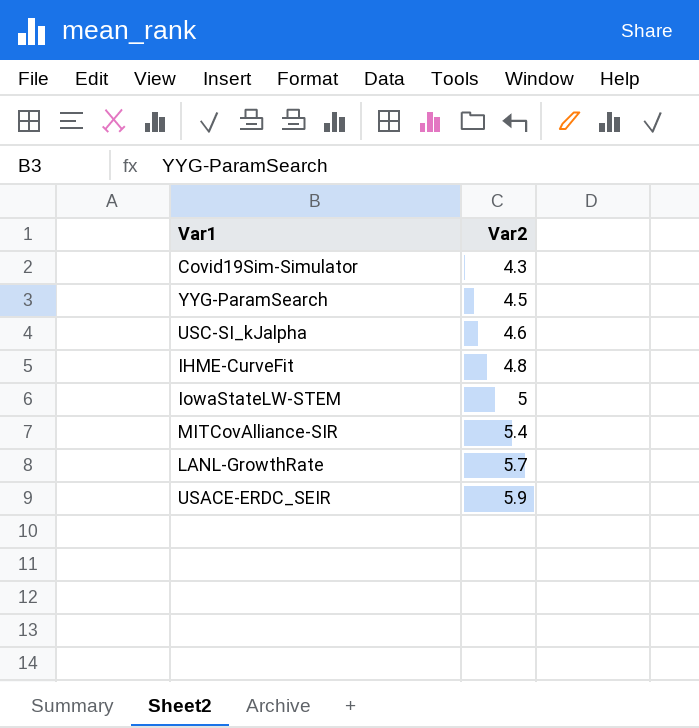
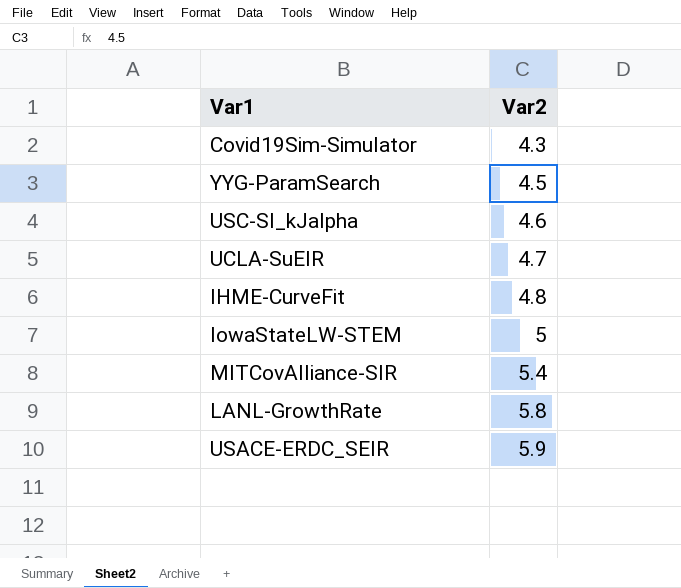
row UCLA-SuEIR: none -> 4.7
LANL-GrowthRate | Var2: 5.7 -> 5.8

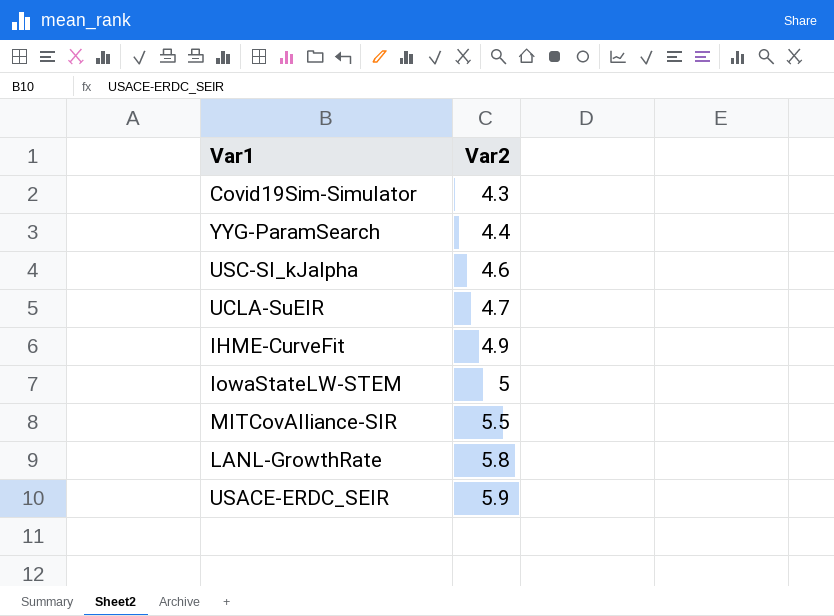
YYG-ParamSearch | Var2: 4.5 -> 4.4
IHME-CurveFit | Var2: 4.8 -> 4.9
MITCovAlliance-SIR | Var2: 5.4 -> 5.5

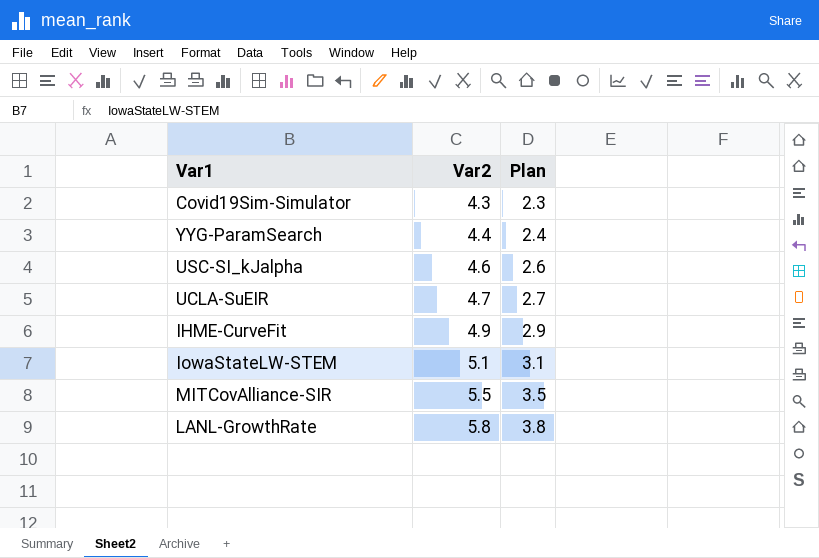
column Plan | formula: none -> [Var2] - 2
row USACE-ERDC_SEIR: 5.9 -> none
IowaStateLW-STEM | Var2: 5 -> 5.1

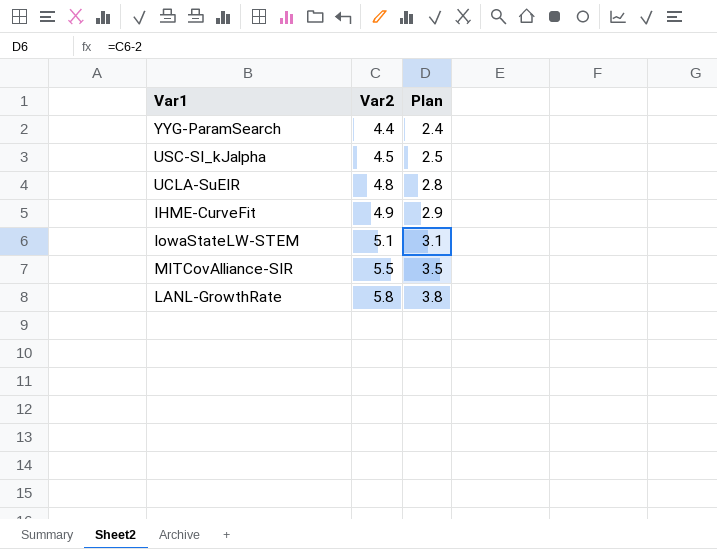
row Covid19Sim-Simulator: 4.3 | 2.3 -> none
USC-SI_kJalpha | Var2: 4.6 -> 4.5
USC-SI_kJalpha | Plan: 2.6 -> 2.5
UCLA-SuEIR | Var2: 4.7 -> 4.8
UCLA-SuEIR | Plan: 2.7 -> 2.8

